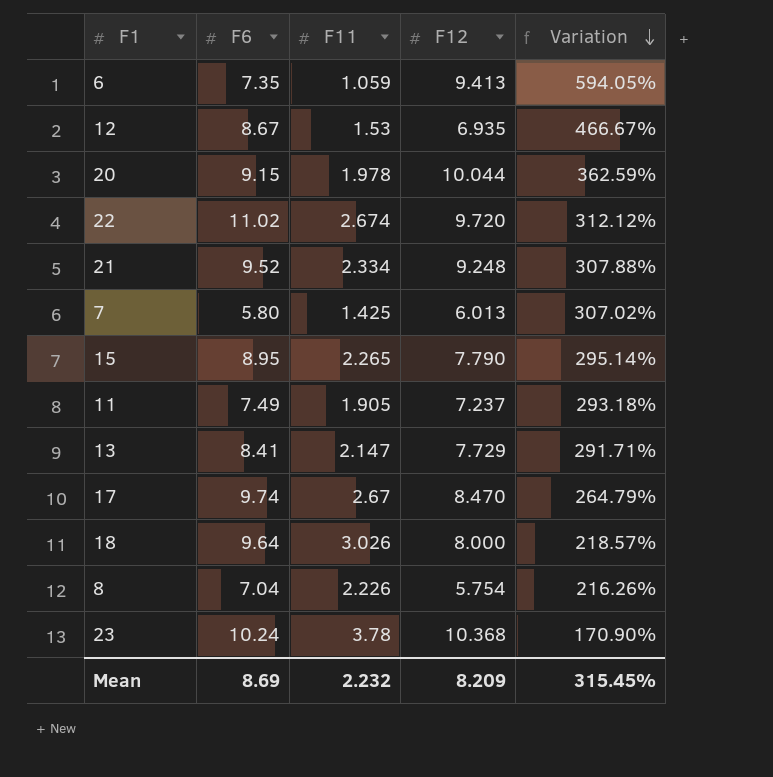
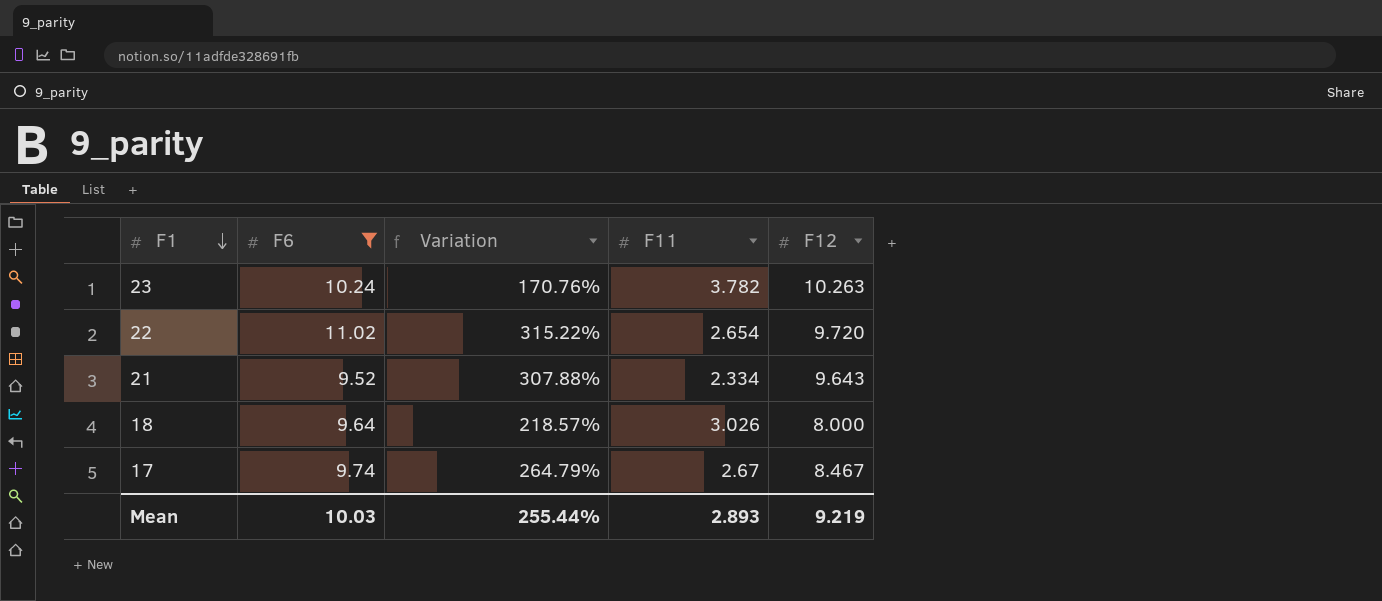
filter: none -> F6 >= 9.52
row order: Variation descending -> F1 descending
column Variation | position: 5 -> 3
23 | Variation: 170.90% -> 170.76%
23 | F11: 3.78 -> 3.782
23 | F12: 10.368 -> 10.263
22 | Variation: 312.12% -> 315.22%
22 | F11: 2.674 -> 2.654
21 | F12: 9.248 -> 9.643
17 | F12: 8.470 -> 8.467
Mean | F6: 8.69 -> 10.03
Mean | Variation: 315.45% -> 255.44%
Mean | F11: 2.232 -> 2.893
Mean | F12: 8.209 -> 9.219

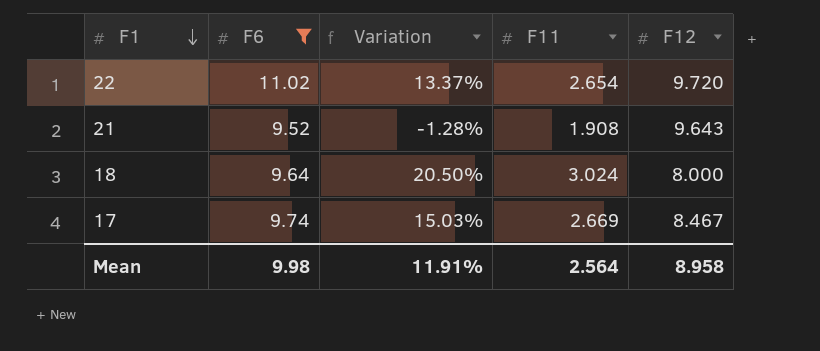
column Variation | formula: ([F6] - [F11]) / [F11] -> ([F6] - [F12]) / [F12]
row 23: 10.24 | 170.76% | 3.782 | 10.263 -> none
21 | F11: 2.334 -> 1.908
18 | F11: 3.026 -> 3.024
17 | F11: 2.67 -> 2.669
Mean | F6: 10.03 -> 9.98
Mean | Variation: 255.44% -> 11.91%
Mean | F11: 2.893 -> 2.564
Mean | F12: 9.219 -> 8.958

